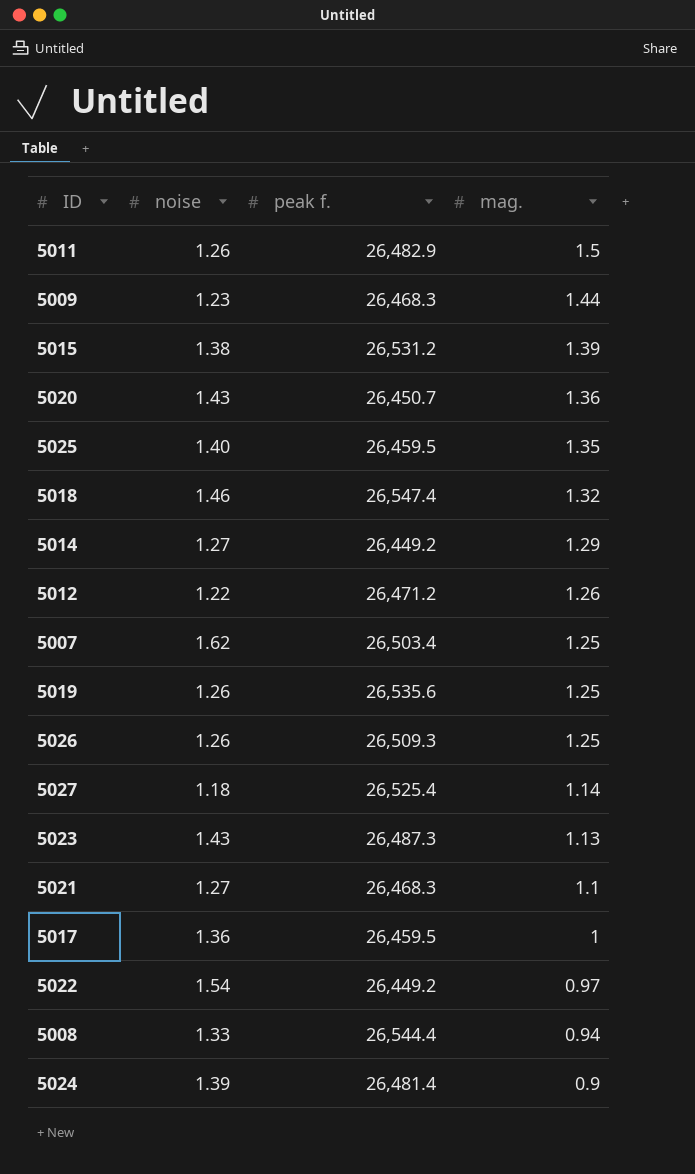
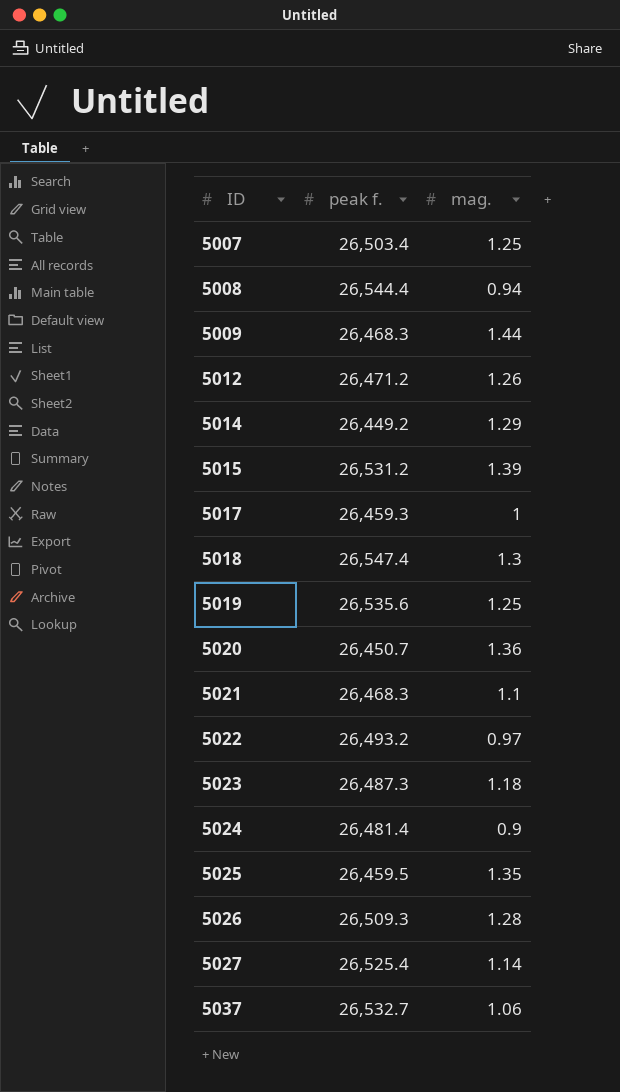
row order: mag. descending -> ID ascending
column noise | position: 2 -> none
row 5011: 1.26 | 26,482.9 | 1.5 -> none
5017 | peak f.: 26,459.5 -> 26,459.3
5018 | mag.: 1.32 -> 1.3
5022 | peak f.: 26,449.2 -> 26,493.2
5023 | mag.: 1.13 -> 1.18
5026 | mag.: 1.25 -> 1.28
row 5037: none -> 26,532.7 | 1.06

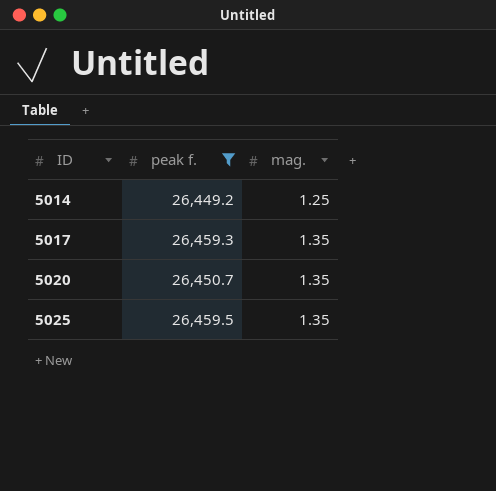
filter: none -> peak f. <= 26,459.5
5014 | mag.: 1.29 -> 1.25
5017 | mag.: 1 -> 1.35
5020 | mag.: 1.36 -> 1.35

